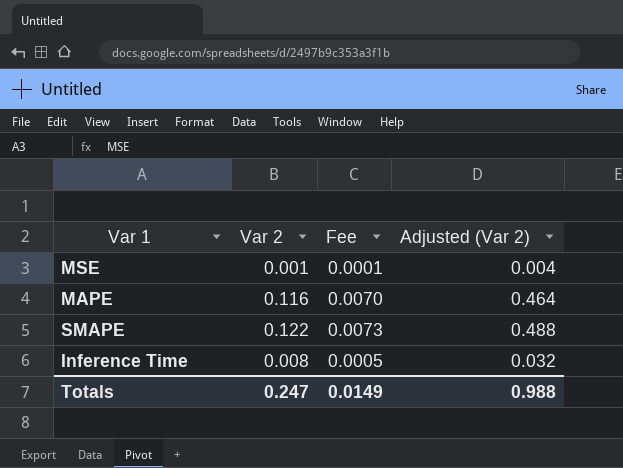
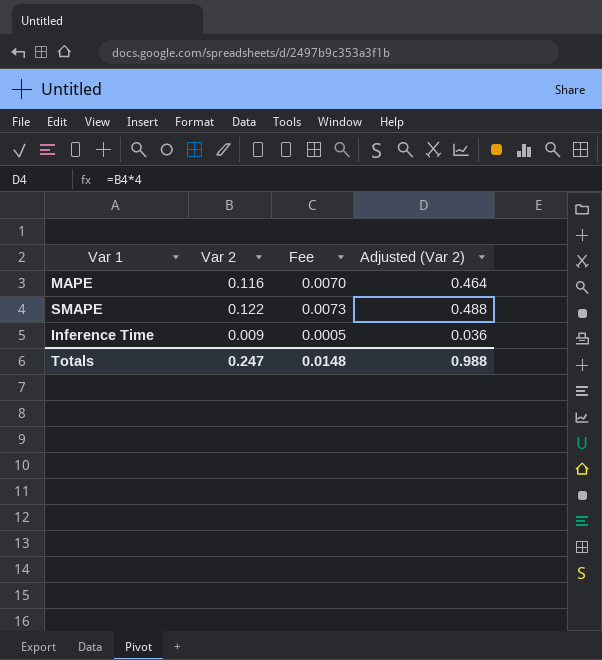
row MSE: 0.001 | 0.0001 | 0.004 -> none
Inference Time | Var 2: 0.008 -> 0.009
Inference Time | Adjusted (Var 2): 0.032 -> 0.036
Totals | Fee: 0.0149 -> 0.0148

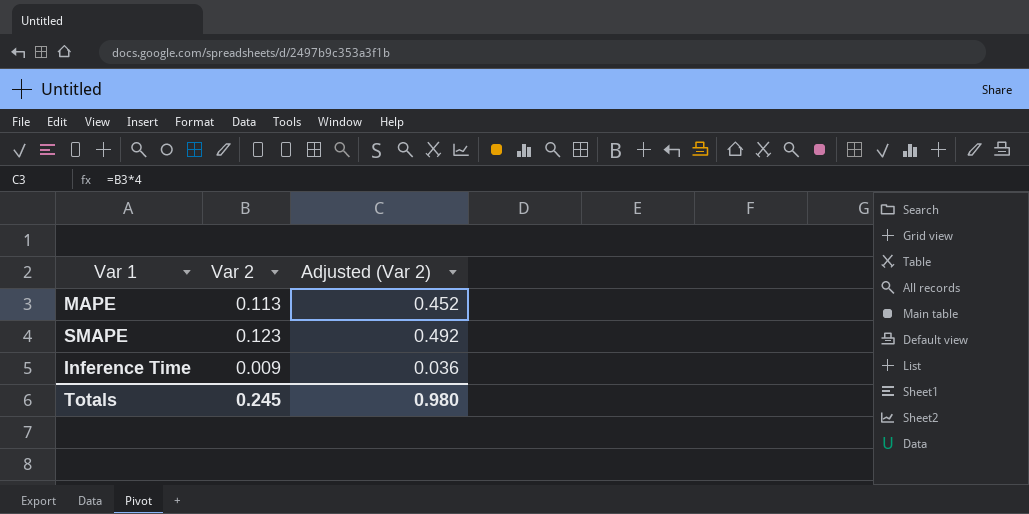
column Fee | formula: [Var 2] * 0.06 -> none
MAPE | Var 2: 0.116 -> 0.113
MAPE | Adjusted (Var 2): 0.464 -> 0.452
SMAPE | Var 2: 0.122 -> 0.123
SMAPE | Adjusted (Var 2): 0.488 -> 0.492
Totals | Var 2: 0.247 -> 0.245
Totals | Adjusted (Var 2): 0.988 -> 0.980

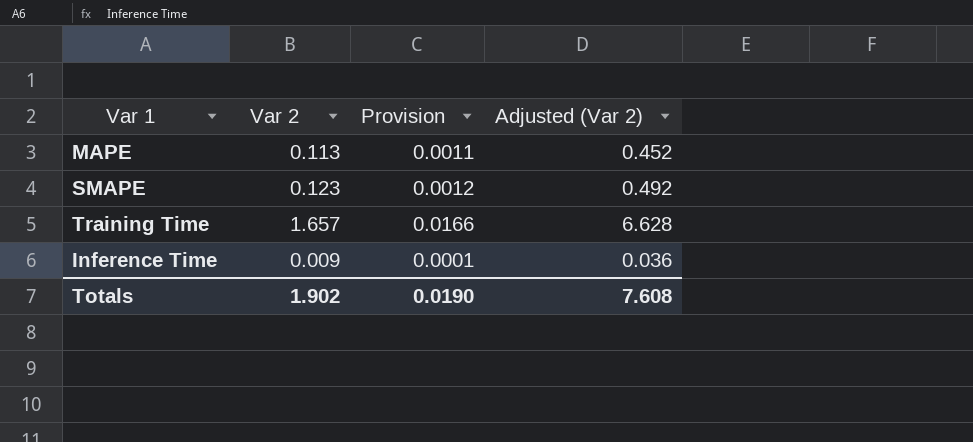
column Provision | formula: none -> [Var 2] * 0.01
row Training Time: none -> 1.657 | 0.0166 | 6.628
Totals | Var 2: 0.245 -> 1.902
Totals | Adjusted (Var 2): 0.980 -> 7.608

